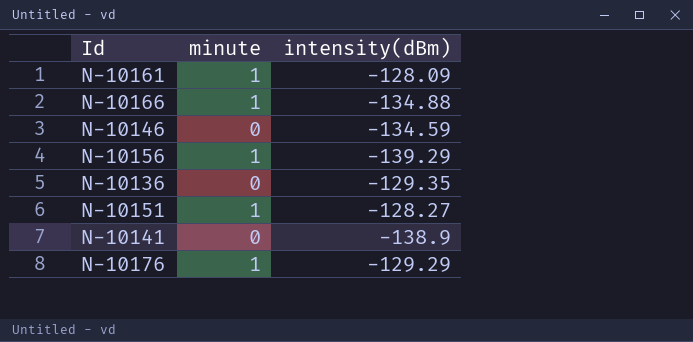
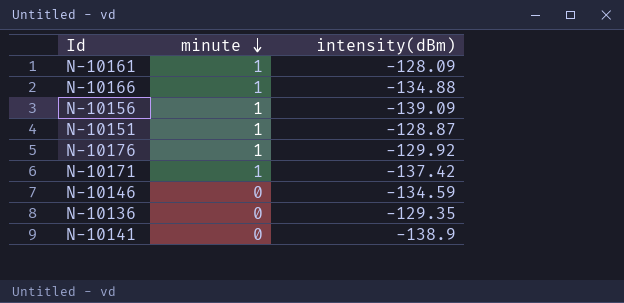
row order: none -> minute descending
N-10156 | intensity(dBm): -139.29 -> -139.09
N-10151 | intensity(dBm): -128.27 -> -128.87
N-10176 | intensity(dBm): -129.29 -> -129.92
row N-10171: none -> 1 | -137.42

